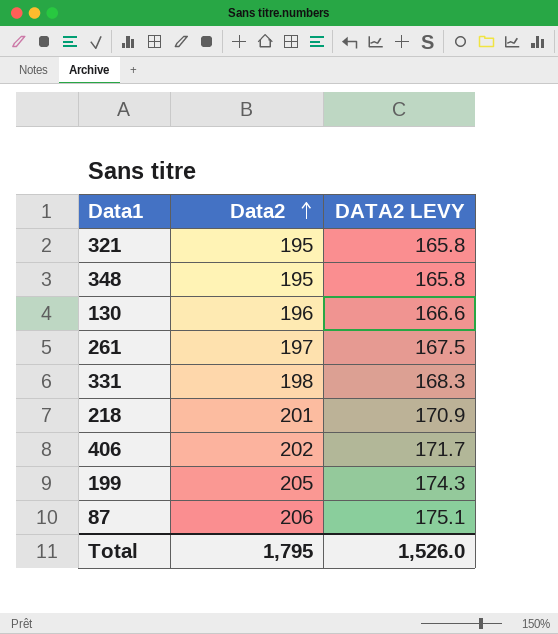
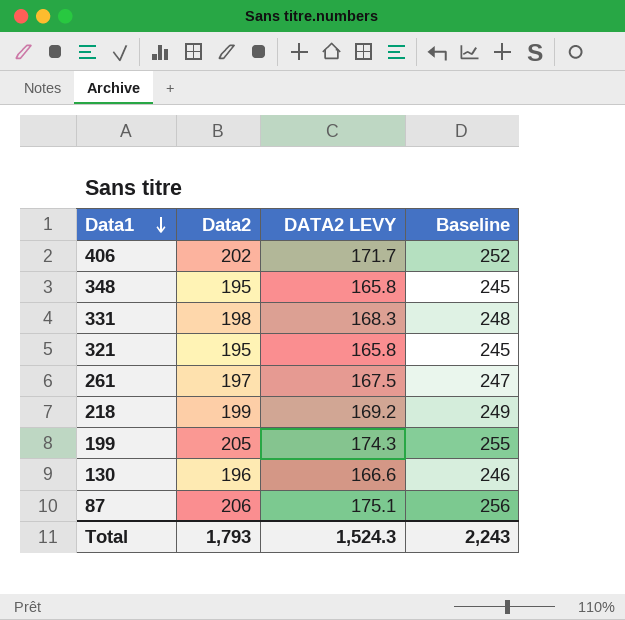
row order: Data2 ascending -> Data1 descending
column Baseline | formula: none -> [Data2] + 50
218 | Data2: 201 -> 199
218 | DATA2 LEVY: 170.9 -> 169.2
Total | Data2: 1,795 -> 1,793
Total | DATA2 LEVY: 1,526.0 -> 1,524.3

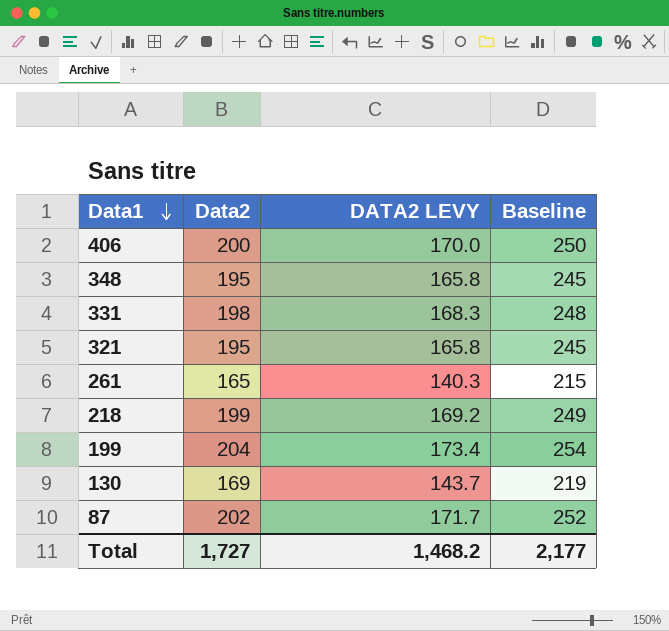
406 | Data2: 202 -> 200
406 | DATA2 LEVY: 171.7 -> 170.0
406 | Baseline: 252 -> 250
261 | Data2: 197 -> 165
261 | DATA2 LEVY: 167.5 -> 140.3
261 | Baseline: 247 -> 215
199 | Data2: 205 -> 204
199 | DATA2 LEVY: 174.3 -> 173.4
199 | Baseline: 255 -> 254
130 | Data2: 196 -> 169
130 | DATA2 LEVY: 166.6 -> 143.7
130 | Baseline: 246 -> 219
87 | Data2: 206 -> 202
87 | DATA2 LEVY: 175.1 -> 171.7
87 | Baseline: 256 -> 252
Total | Data2: 1,793 -> 1,727
Total | DATA2 LEVY: 1,524.3 -> 1,468.2
Total | Baseline: 2,243 -> 2,177

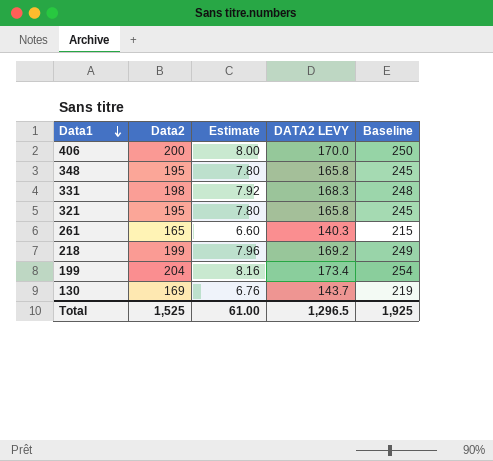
column Estimate | formula: none -> [Data2] * 0.04
row 87: 202 | 171.7 | 252 -> none
Total | Data2: 1,727 -> 1,525
Total | DATA2 LEVY: 1,468.2 -> 1,296.5
Total | Baseline: 2,177 -> 1,925

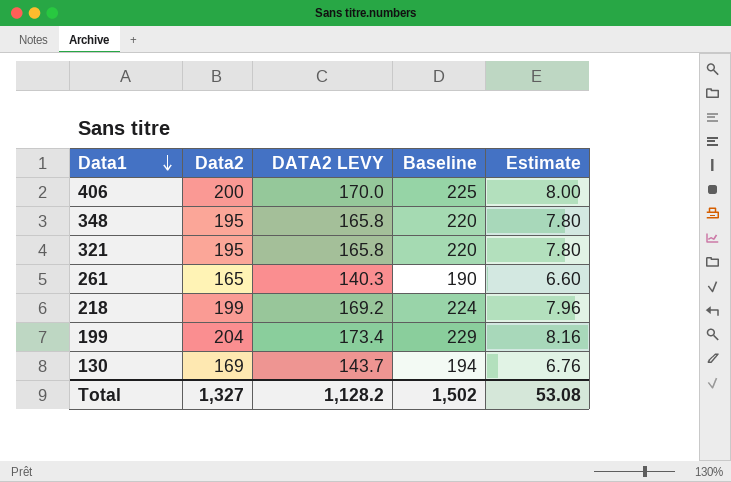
column Baseline | formula: [Data2] + 50 -> [Data2] + 25
column Estimate | position: 3 -> 5
row 331: 198 | 7.92 | 168.3 | 248 -> none
Total | Data2: 1,525 -> 1,327
Total | DATA2 LEVY: 1,296.5 -> 1,128.2
Total | Baseline: 1,925 -> 1,502
Total | Estimate: 61.00 -> 53.08

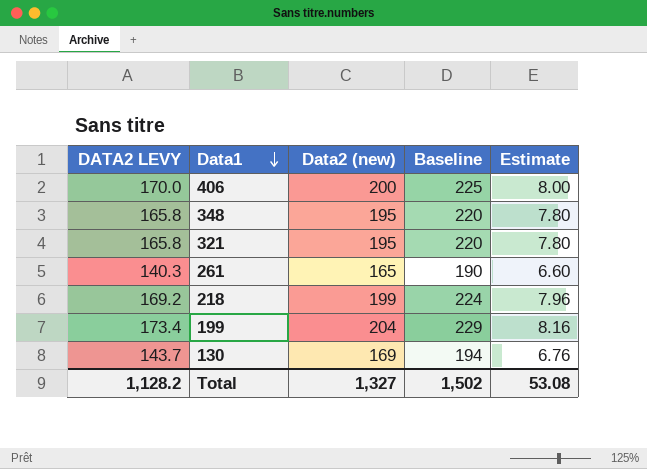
column DATA2 LEVY | position: 3 -> 1
column name: Data2 -> Data2 (new)

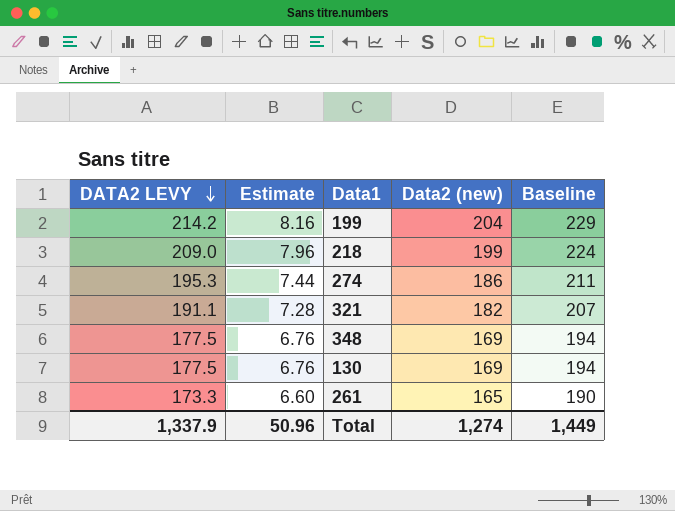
row order: Data1 descending -> DATA2 LEVY descending
column DATA2 LEVY | formula: [Data2 (new)] * 0.85 -> [Data2 (new)] * 1.05
column Estimate | position: 5 -> 2
row 406: 170.0 | 200 | 225 | 8.00 -> none
row 274: none -> 195.3 | 7.44 | 186 | 211
321 | Estimate: 7.80 -> 7.28
321 | Data2 (new): 195 -> 182
321 | Baseline: 220 -> 207
348 | Estimate: 7.80 -> 6.76
348 | Data2 (new): 195 -> 169
348 | Baseline: 220 -> 194
Total | DATA2 LEVY: 1,128.2 -> 1,337.9
Total | Estimate: 53.08 -> 50.96
Total | Data2 (new): 1,327 -> 1,274
Total | Baseline: 1,502 -> 1,449

